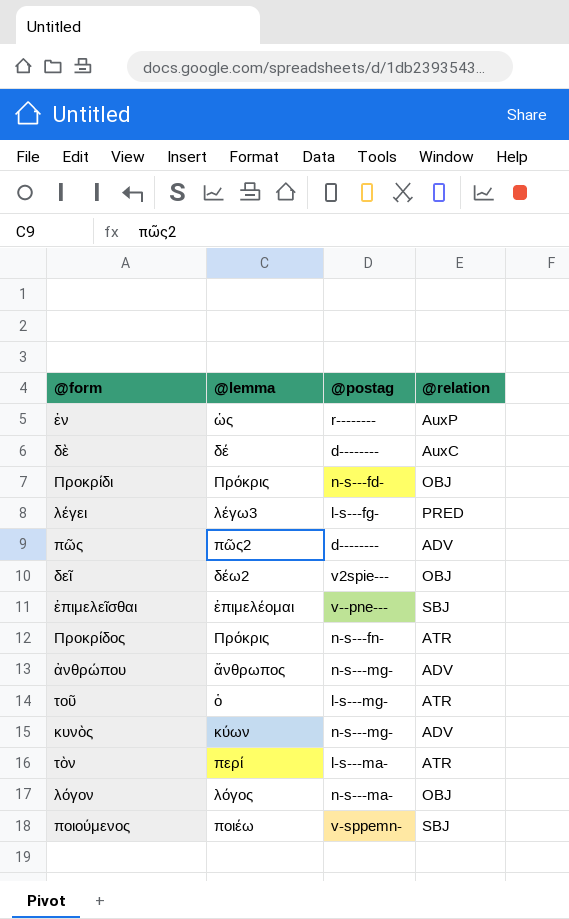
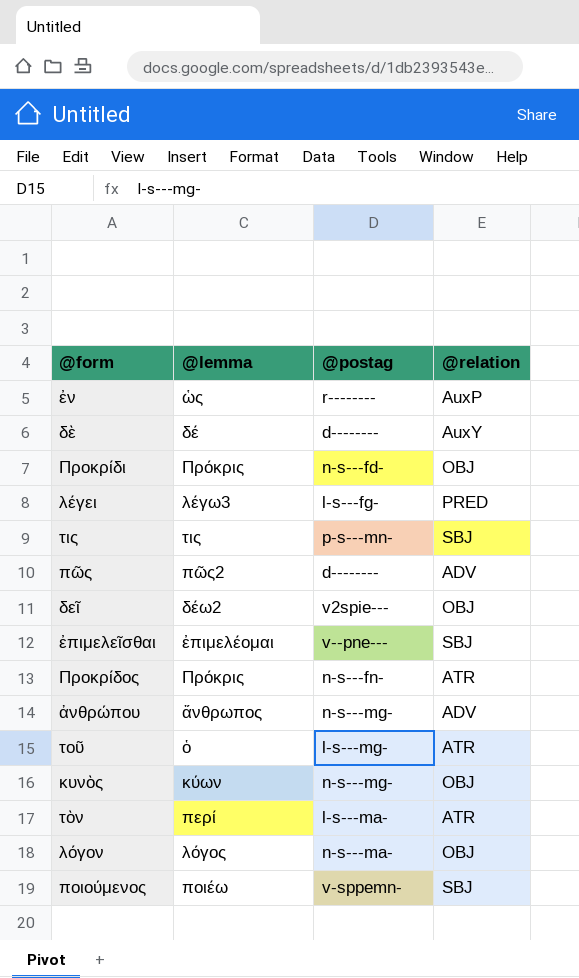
δὲ | @relation: AuxC -> AuxY
row τις: none -> τις | p-s---mn- | SBJ
κυνὸς | @relation: ADV -> OBJ

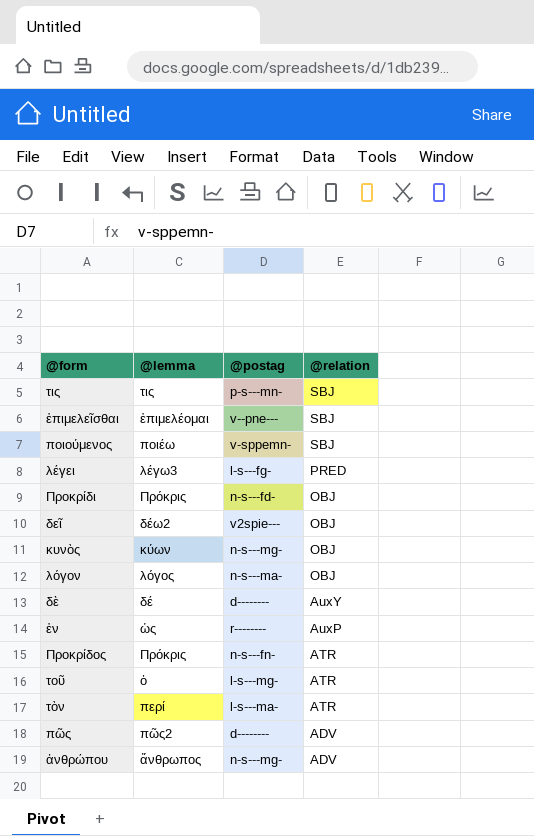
row order: none -> @relation descending

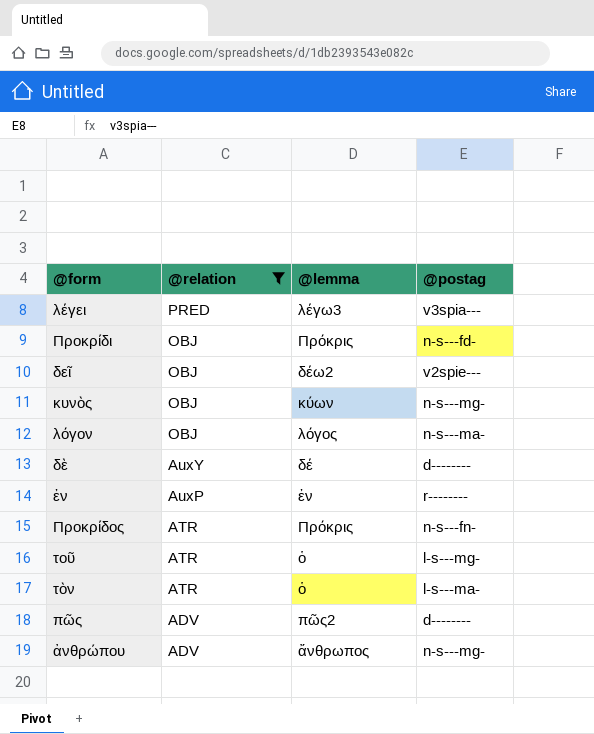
filter: none -> @relation != SBJ
column @relation | position: 4 -> 2
λέγει | @postag: l-s---fg- -> v3spia---
ἐν | @lemma: ὡς -> ἐν
τὸν | @lemma: περί -> ὁ

